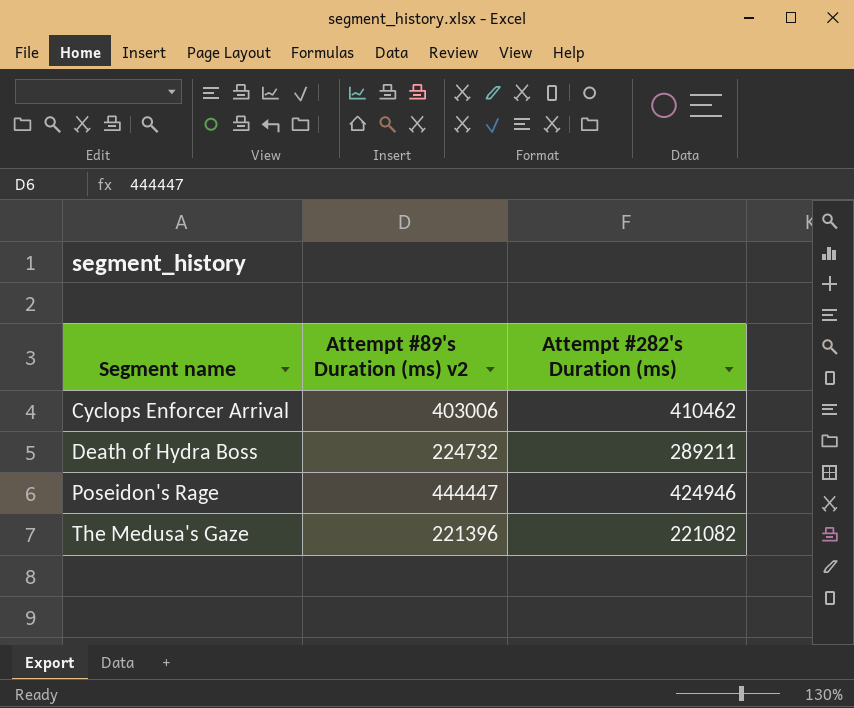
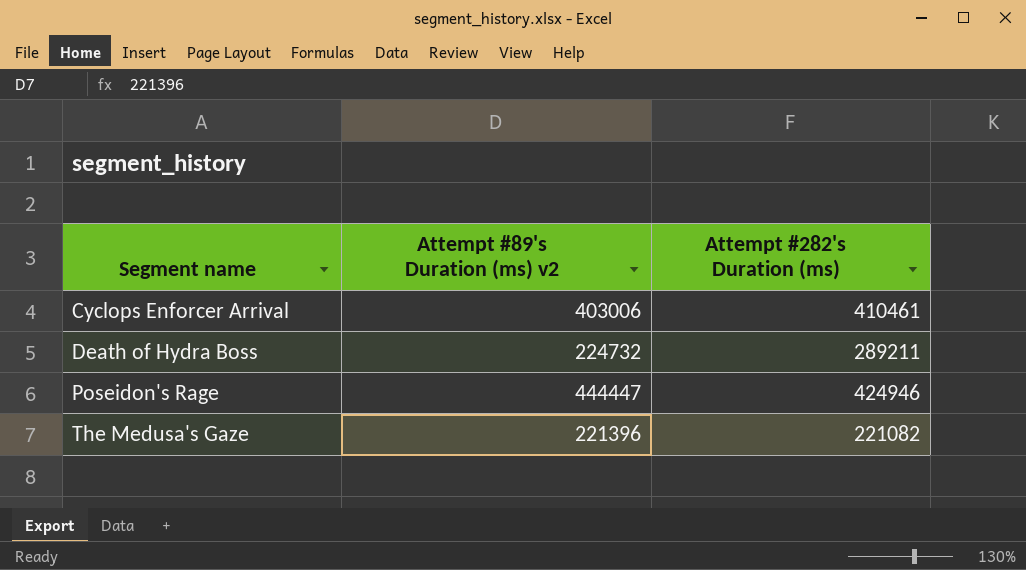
Cyclops Enforcer Arrival | Attempt #282's Duration (ms): 410462 -> 410461

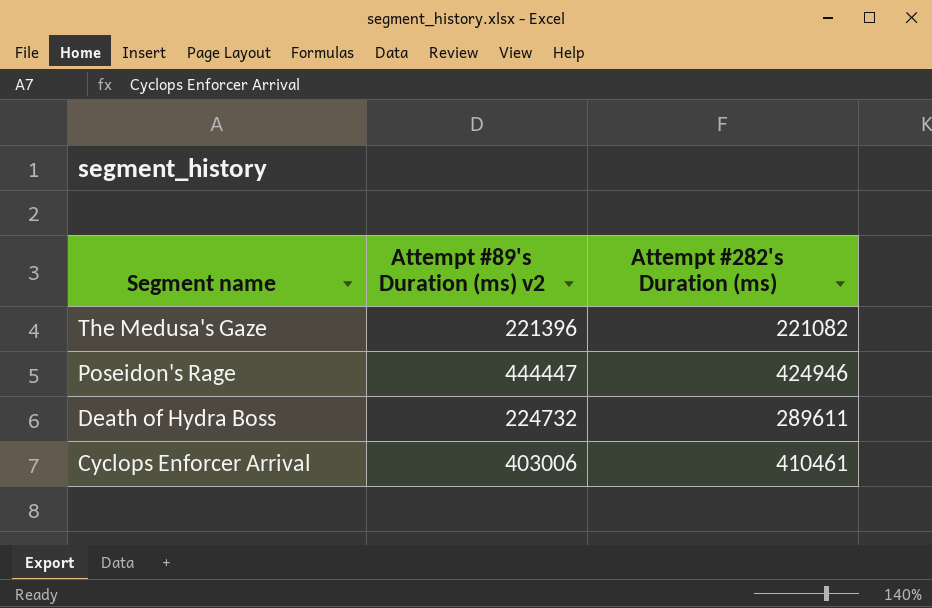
row order: Segment name ascending -> Segment name descending
Death of Hydra Boss | Attempt #282's Duration (ms): 289211 -> 289611

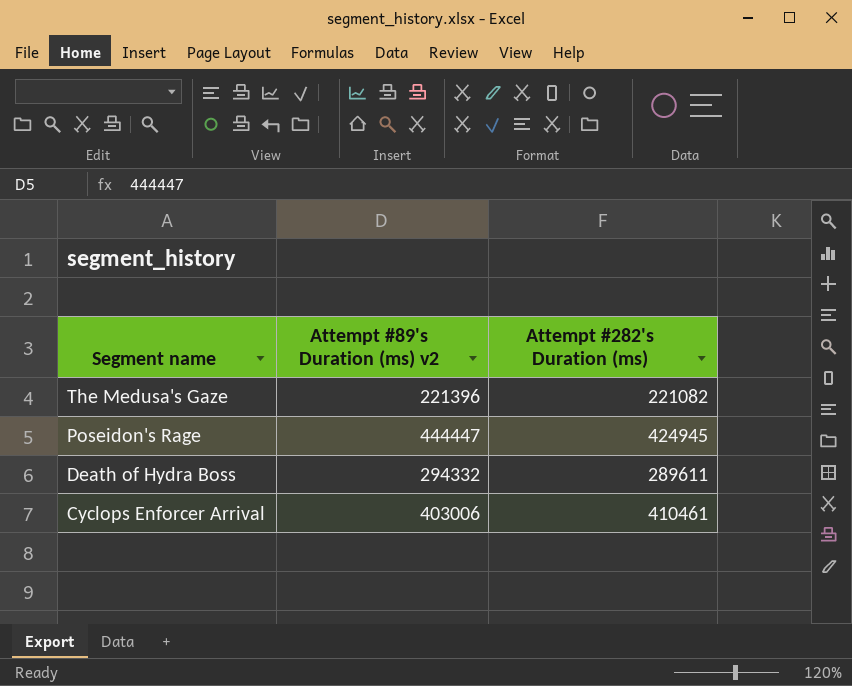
Poseidon's Rage | Attempt #282's Duration (ms): 424946 -> 424945
Death of Hydra Boss | Attempt #89's Duration (ms) v2: 224732 -> 294332

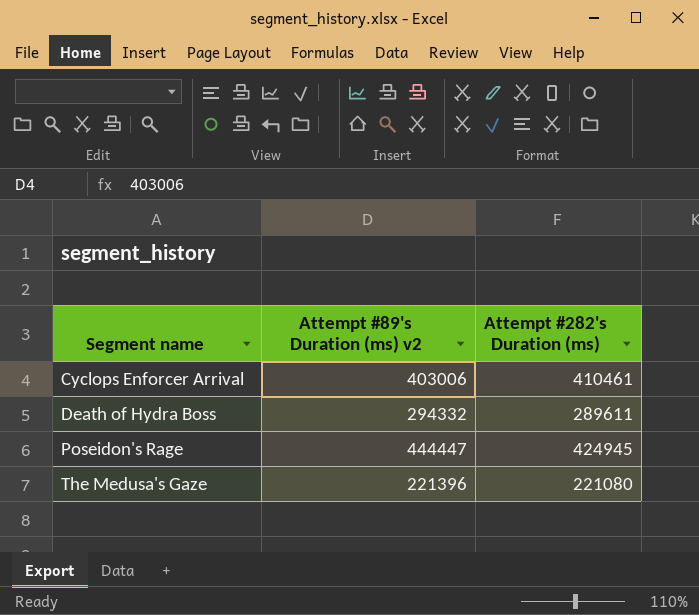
row order: Segment name descending -> Segment name ascending
The Medusa's Gaze | Attempt #282's Duration (ms): 221082 -> 221080

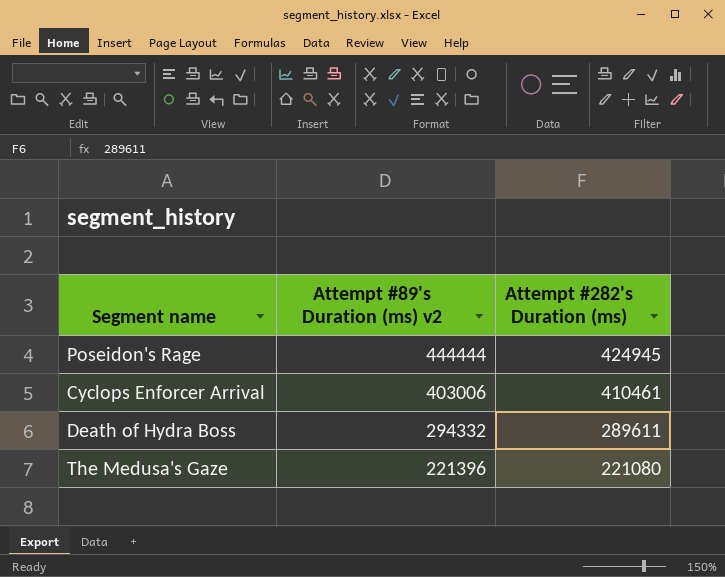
row order: Segment name ascending -> Attempt #89's Duration (ms) v2 descending
Poseidon's Rage | Attempt #89's Duration (ms) v2: 444447 -> 444444

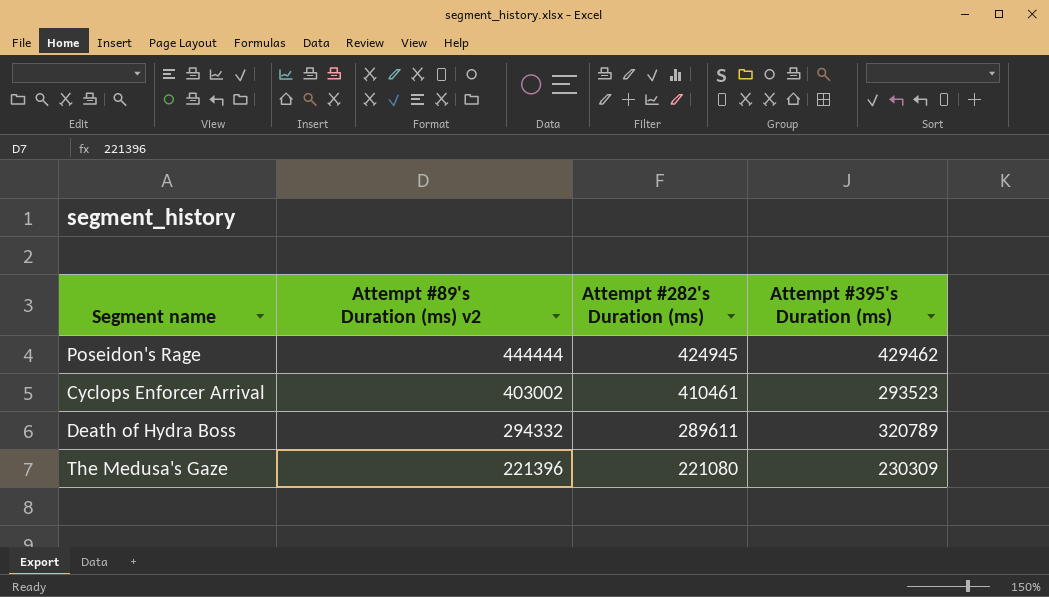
column Attempt #395's Duration (ms) | position: none -> 4
Cyclops Enforcer Arrival | Attempt #89's Duration (ms) v2: 403006 -> 403002

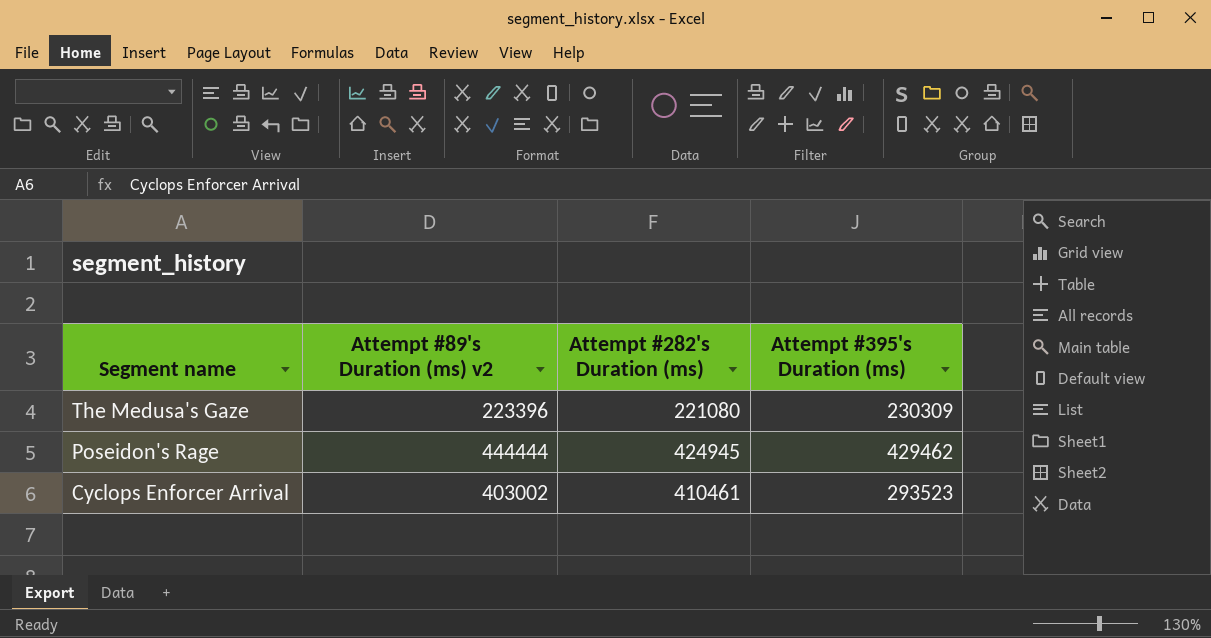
row order: Attempt #89's Duration (ms) v2 descending -> Segment name descending
row Death of Hydra Boss: 294332 | 289611 | 320789 -> none
The Medusa's Gaze | Attempt #89's Duration (ms) v2: 221396 -> 223396

